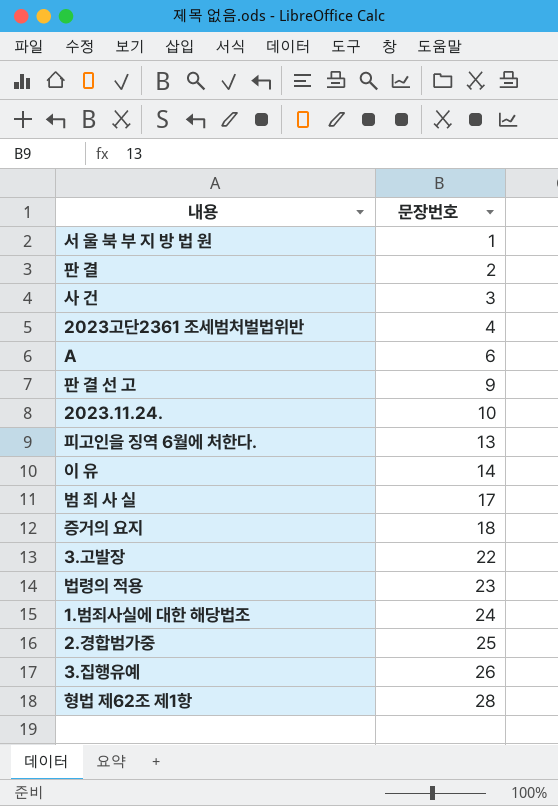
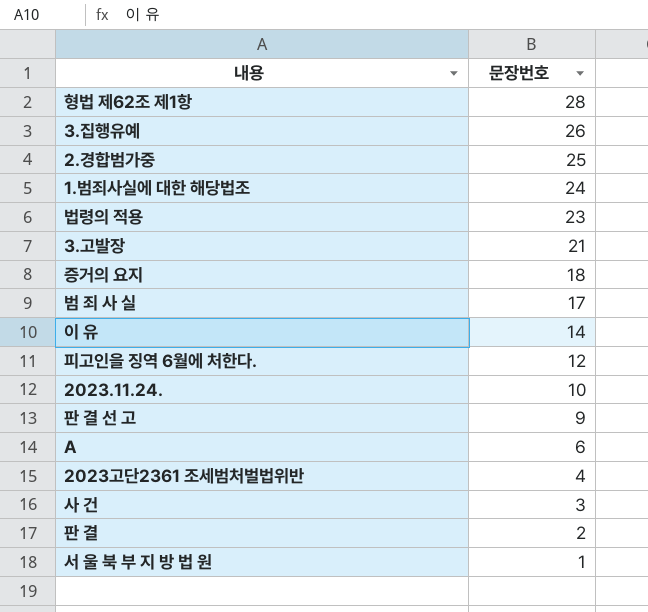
row order: 문장번호 ascending -> 문장번호 descending
3.고발장 | 문장번호: 22 -> 21
피고인을 징역 6월에 처한다. | 문장번호: 13 -> 12

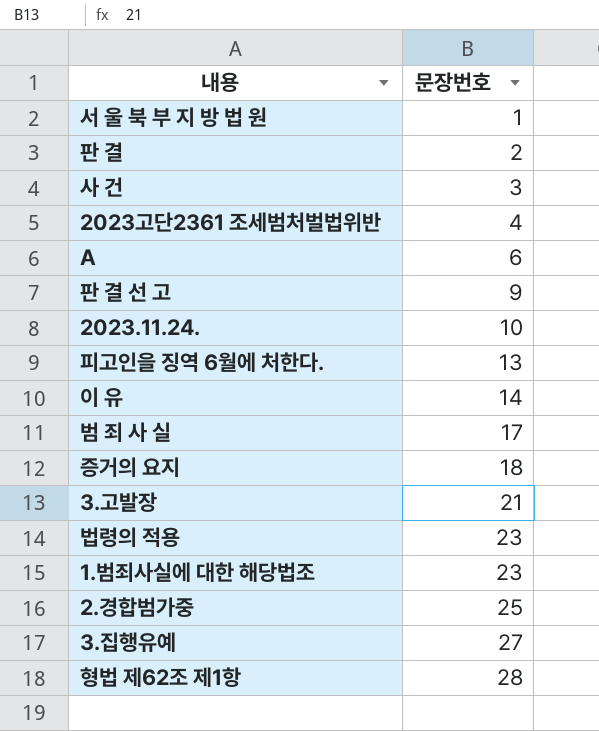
row order: 문장번호 descending -> 문장번호 ascending
피고인을 징역 6월에 처한다. | 문장번호: 12 -> 13
1.범죄사실에 대한 해당법조 | 문장번호: 24 -> 23
3.집행유예 | 문장번호: 26 -> 27

